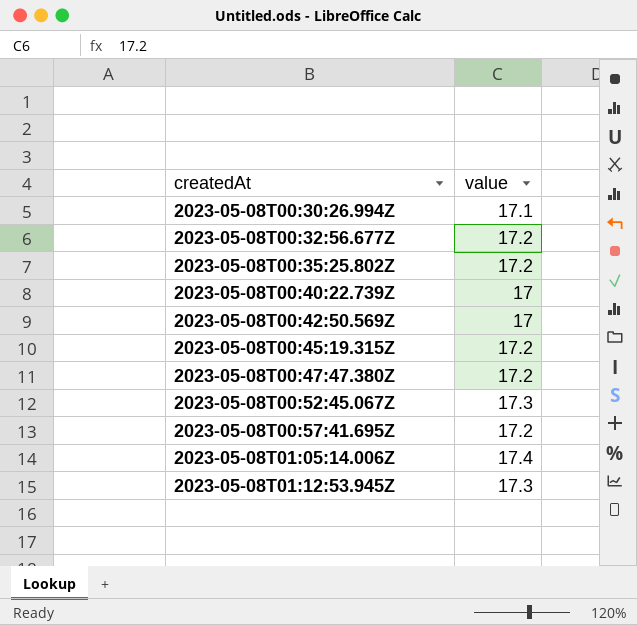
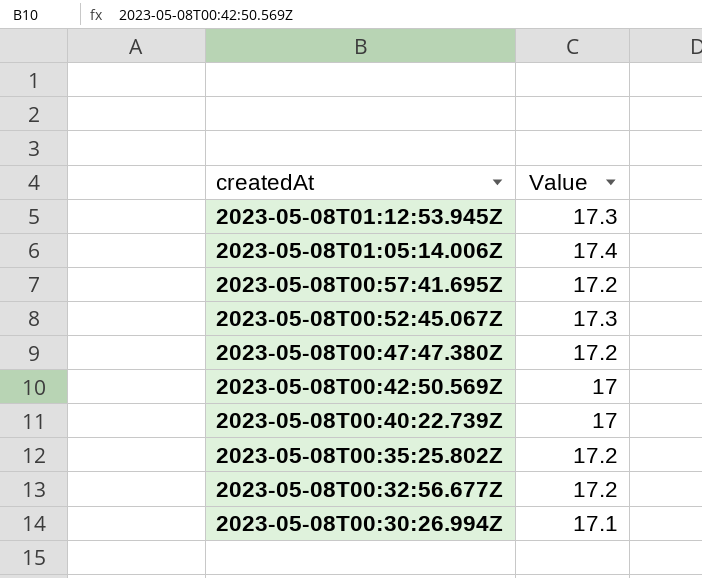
row order: createdAt ascending -> createdAt descending
column name: value -> Value
row 2023-05-08T00:45:19.315Z: 17.2 -> none

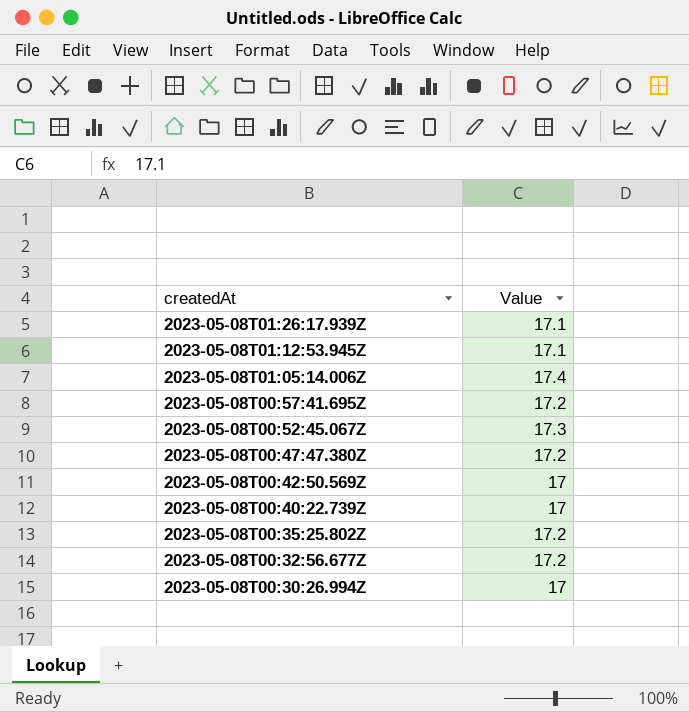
row 2023-05-08T01:26:17.939Z: none -> 17.1
2023-05-08T01:12:53.945Z | Value: 17.3 -> 17.1
2023-05-08T00:30:26.994Z | Value: 17.1 -> 17

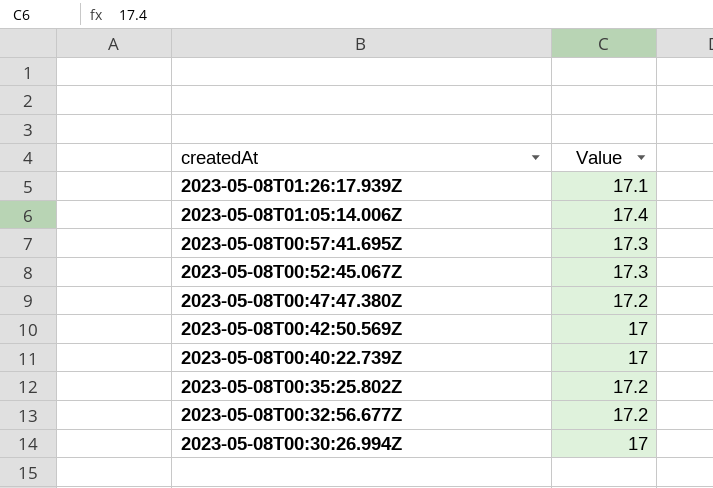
row 2023-05-08T01:12:53.945Z: 17.1 -> none
2023-05-08T00:57:41.695Z | Value: 17.2 -> 17.3

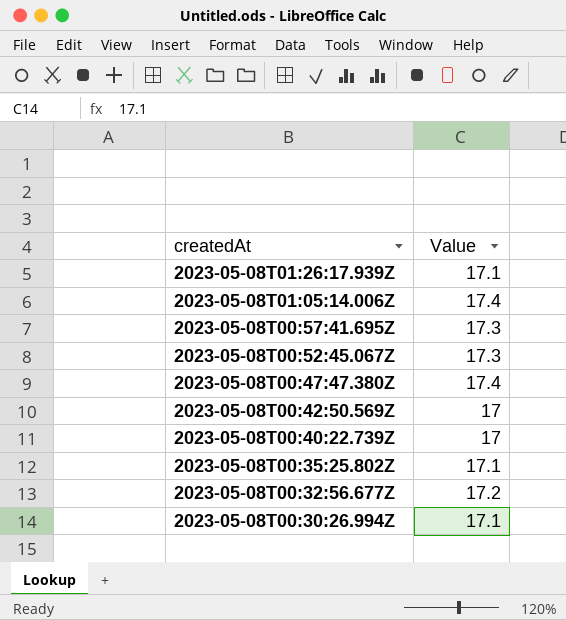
2023-05-08T00:47:47.380Z | Value: 17.2 -> 17.4
2023-05-08T00:35:25.802Z | Value: 17.2 -> 17.1
2023-05-08T00:30:26.994Z | Value: 17 -> 17.1

